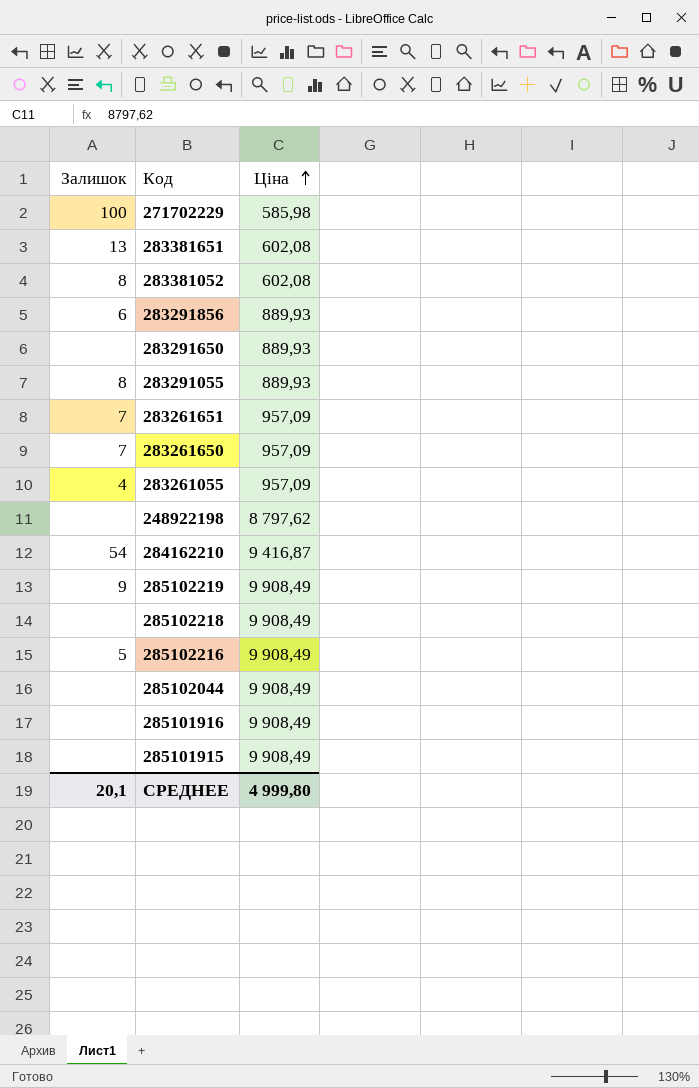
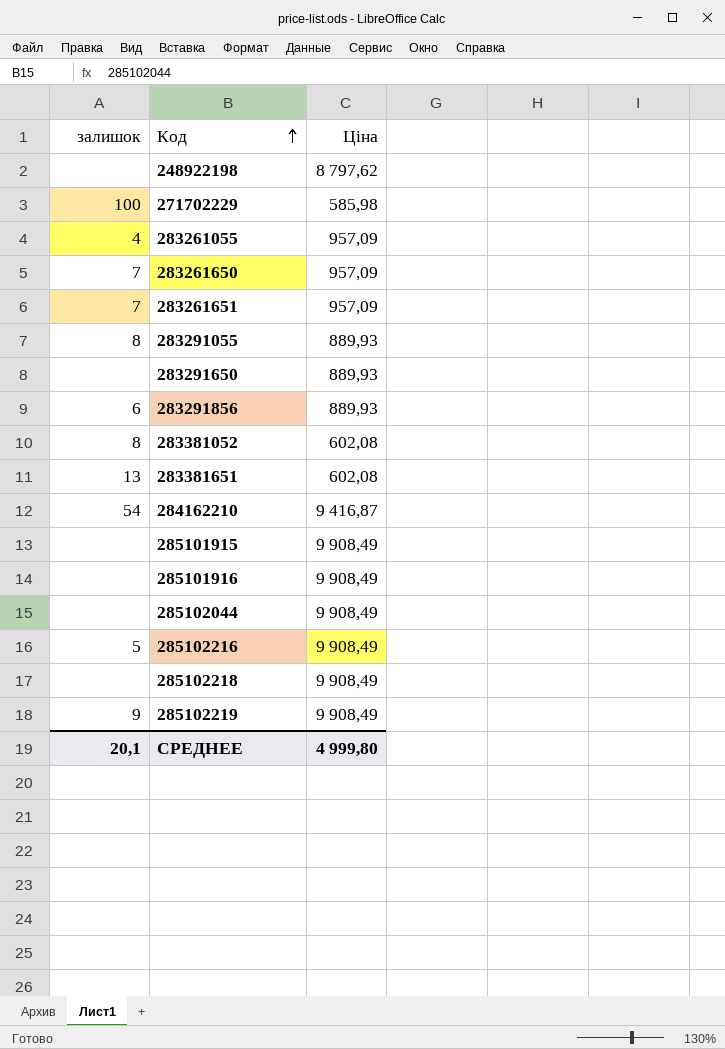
row order: Ціна ascending -> Код ascending
column name: Залишок -> залишок

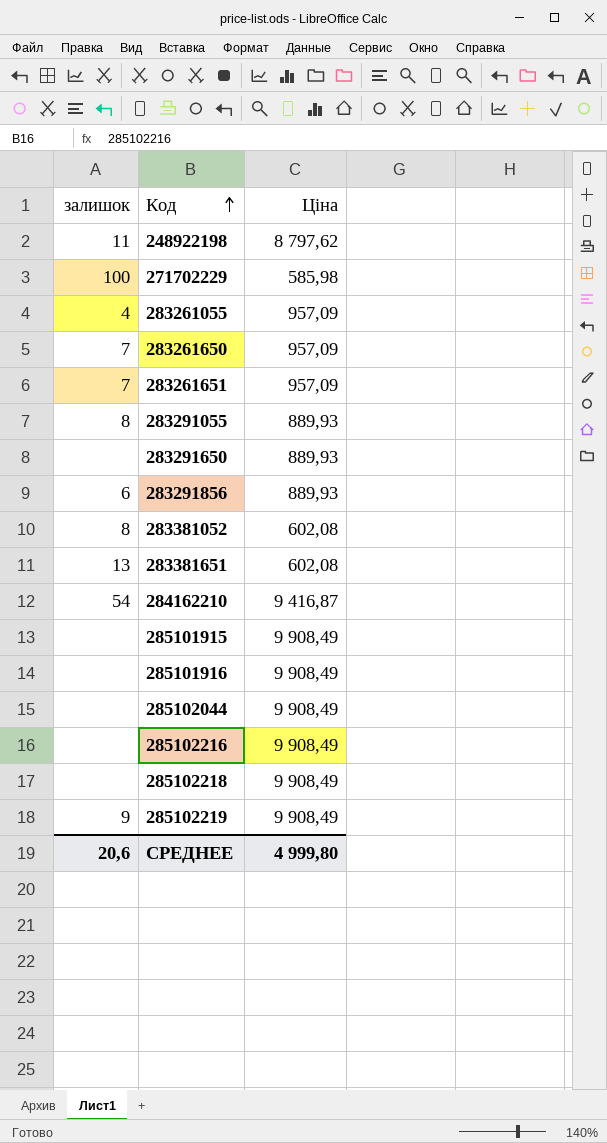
248922198 | залишок: none -> 11
285102216 | залишок: 5 -> none
СРЕДНЕЕ | залишок: 20,1 -> 20,6

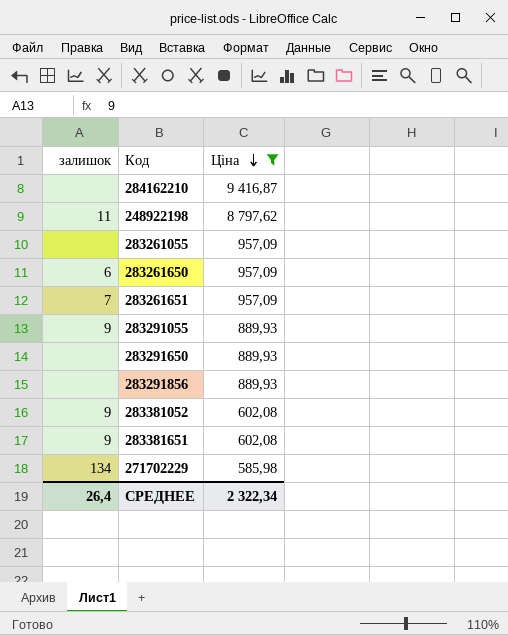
filter: none -> Ціна != 9 908,49
row order: Код ascending -> Ціна descending
284162210 | залишок: 54 -> none
283261055 | залишок: 4 -> none
283261650 | залишок: 7 -> 6
283291055 | залишок: 8 -> 9
283291856 | залишок: 6 -> none
283381052 | залишок: 8 -> 9
283381651 | залишок: 13 -> 9
271702229 | залишок: 100 -> 134
СРЕДНЕЕ | залишок: 20,6 -> 26,4
СРЕДНЕЕ | Ціна: 4 999,80 -> 2 322,34

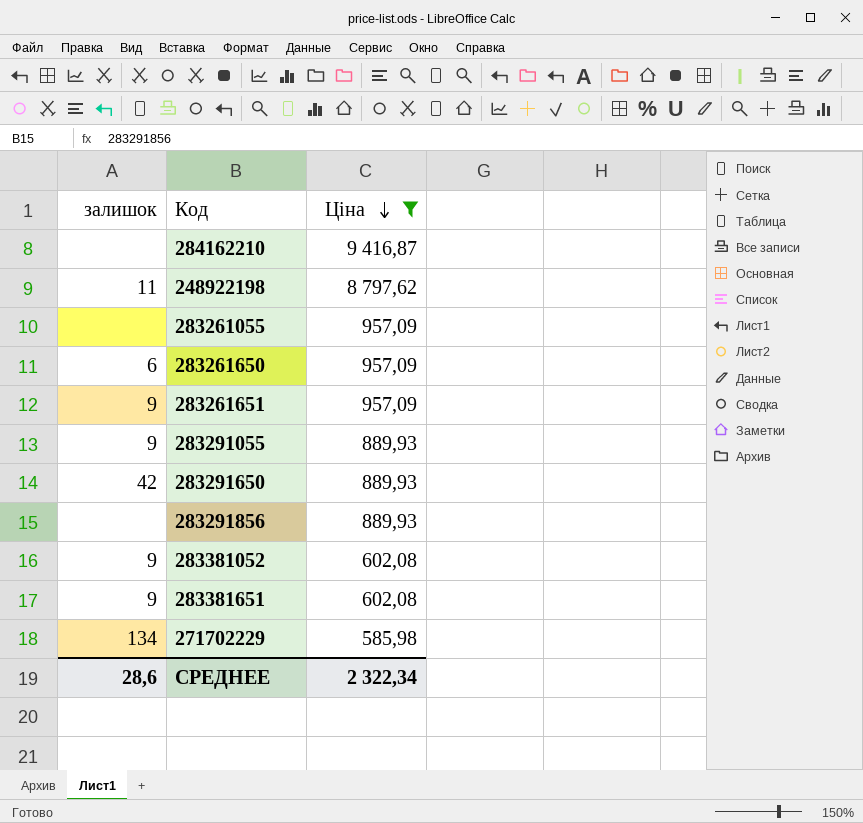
283261651 | залишок: 7 -> 9
283291650 | залишок: none -> 42
СРЕДНЕЕ | залишок: 26,4 -> 28,6

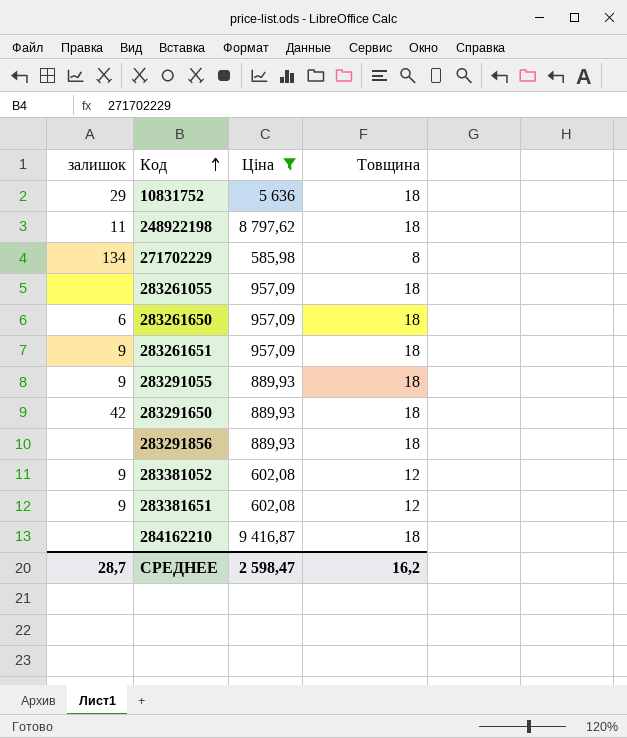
row order: Ціна descending -> Код ascending
column Товщина | position: none -> 4
row 10831752: none -> 29 | 5 636 | 18
СРЕДНЕЕ | залишок: 28,6 -> 28,7
СРЕДНЕЕ | Ціна: 2 322,34 -> 2 598,47

